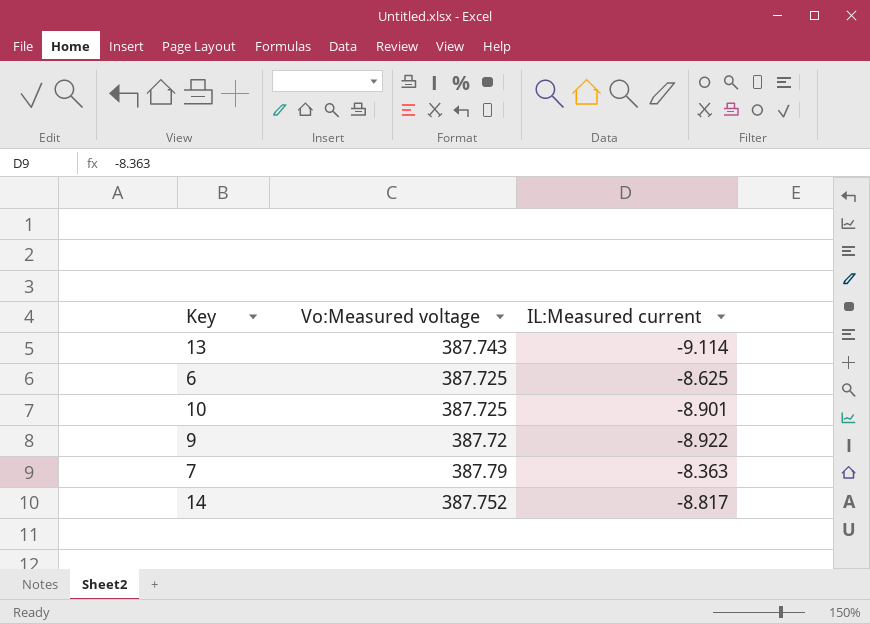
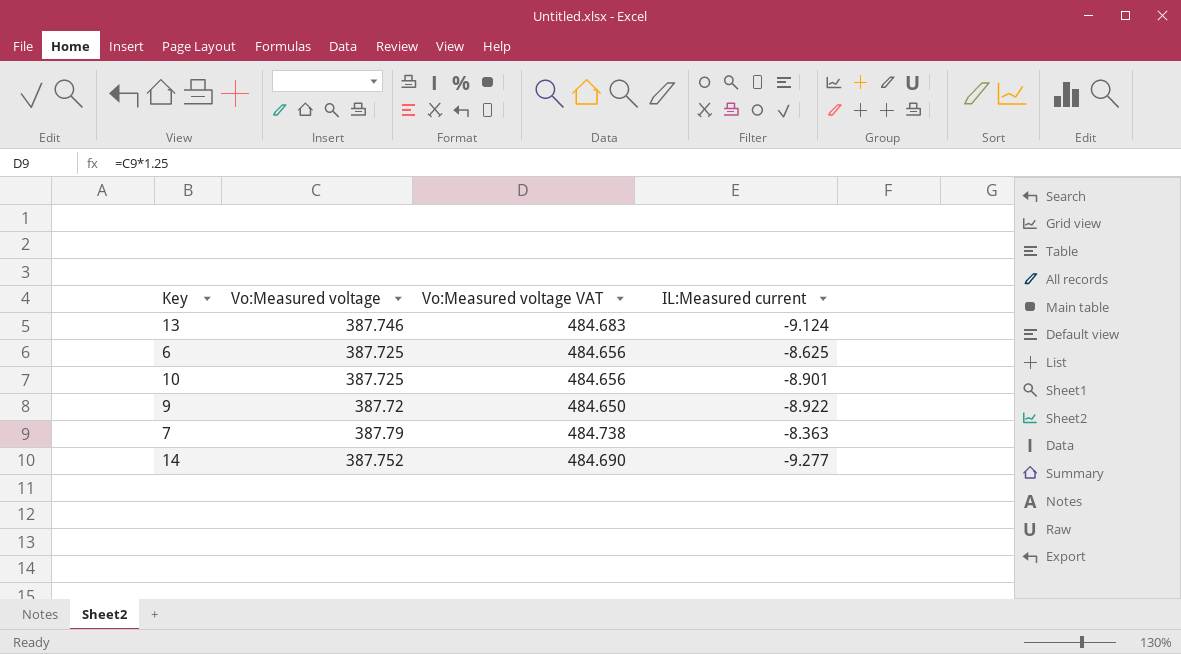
column Vo:Measured voltage VAT | formula: none -> [Vo:Measured voltage] * 1.25
13 | Vo:Measured voltage: 387.743 -> 387.746
13 | IL:Measured current: -9.114 -> -9.124
14 | IL:Measured current: -8.817 -> -9.277

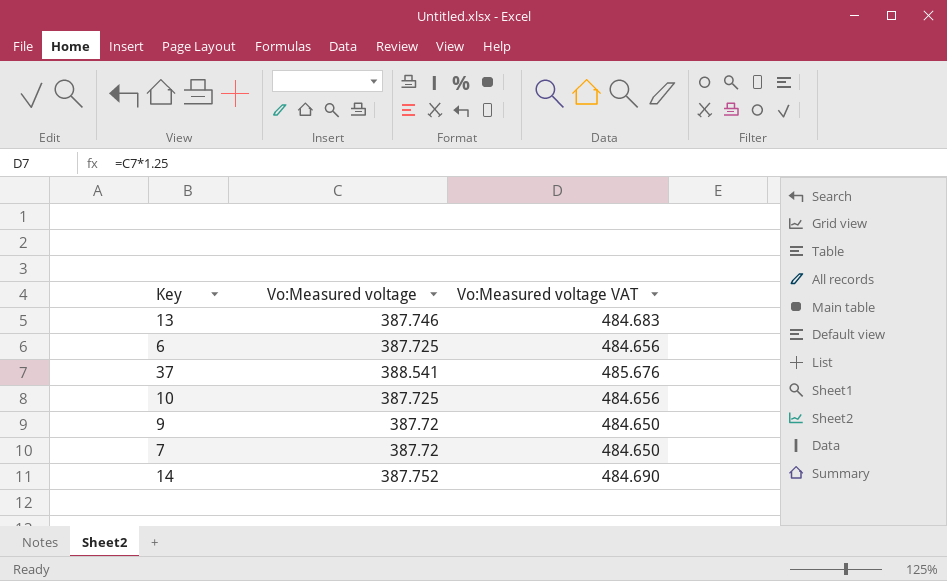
column IL:Measured current | position: 4 -> none
row 37: none -> 388.541 | 485.676
7 | Vo:Measured voltage: 387.79 -> 387.72
7 | Vo:Measured voltage VAT: 484.738 -> 484.650

